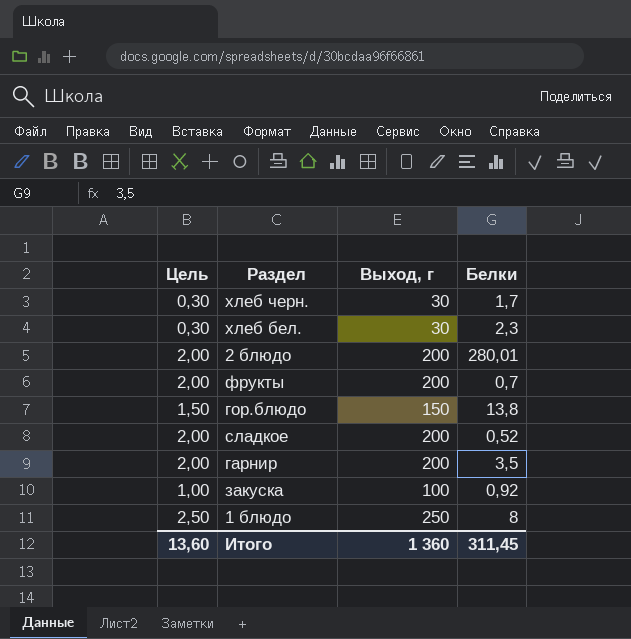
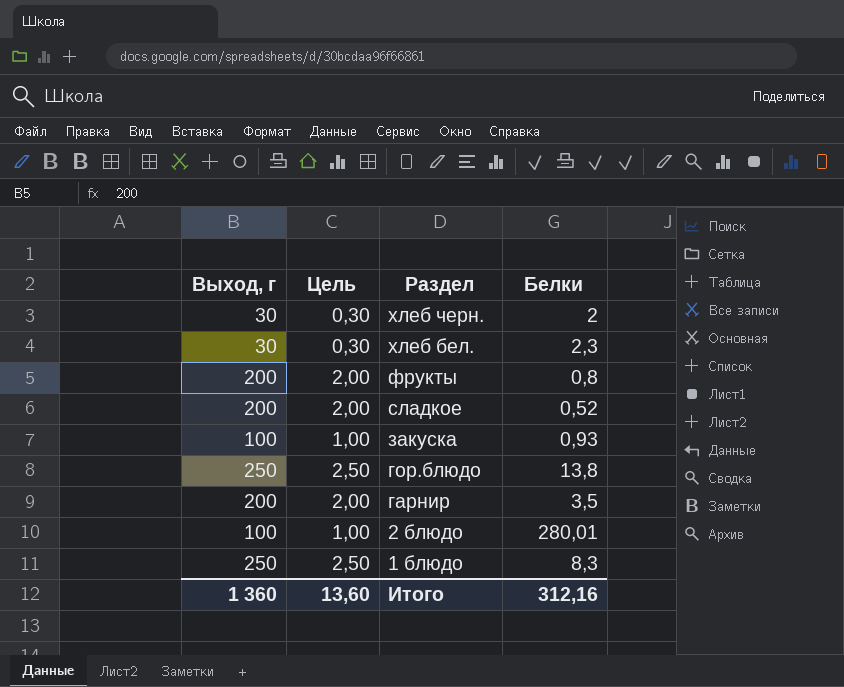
row order: none -> Раздел descending
column Выход, г | position: 3 -> 1
хлеб черн. | Белки: 1,7 -> 2
фрукты | Белки: 0,7 -> 0,8
закуска | Белки: 0,92 -> 0,93
гор.блюдо | Выход, г: 150 -> 250
гор.блюдо | Цель: 1,50 -> 2,50
2 блюдо | Выход, г: 200 -> 100
2 блюдо | Цель: 2,00 -> 1,00
1 блюдо | Белки: 8 -> 8,3
Итого | Белки: 311,45 -> 312,16

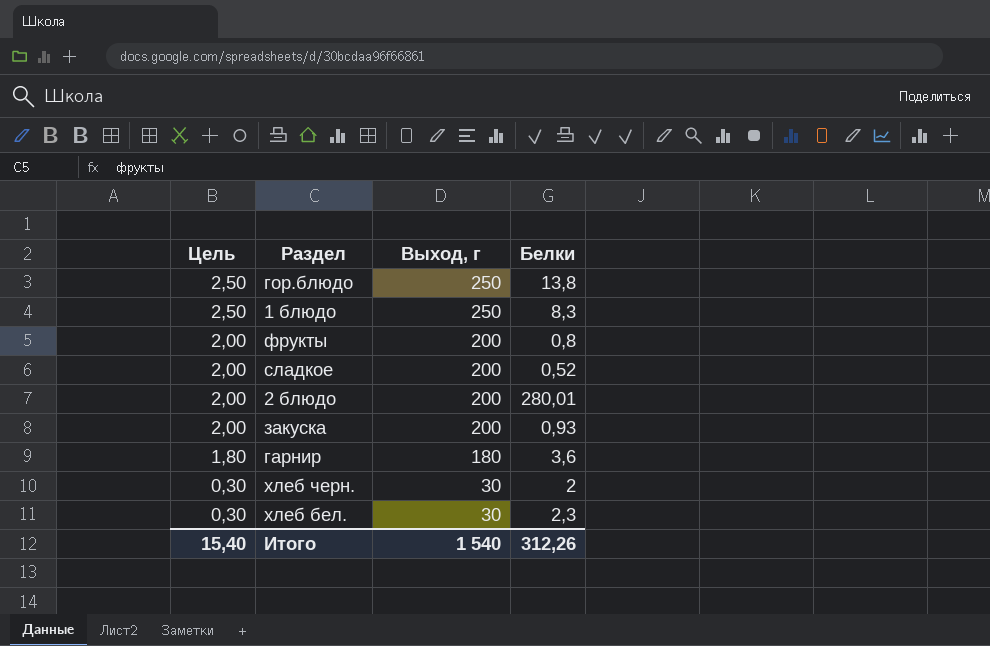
row order: Раздел descending -> Цель descending
column Выход, г | position: 1 -> 3
2 блюдо | Цель: 1,00 -> 2,00
2 блюдо | Выход, г: 100 -> 200
закуска | Цель: 1,00 -> 2,00
закуска | Выход, г: 100 -> 200
гарнир | Цель: 2,00 -> 1,80
гарнир | Выход, г: 200 -> 180
гарнир | Белки: 3,5 -> 3,6
Итого | Цель: 13,60 -> 15,40
Итого | Выход, г: 1 360 -> 1 540
Итого | Белки: 312,16 -> 312,26

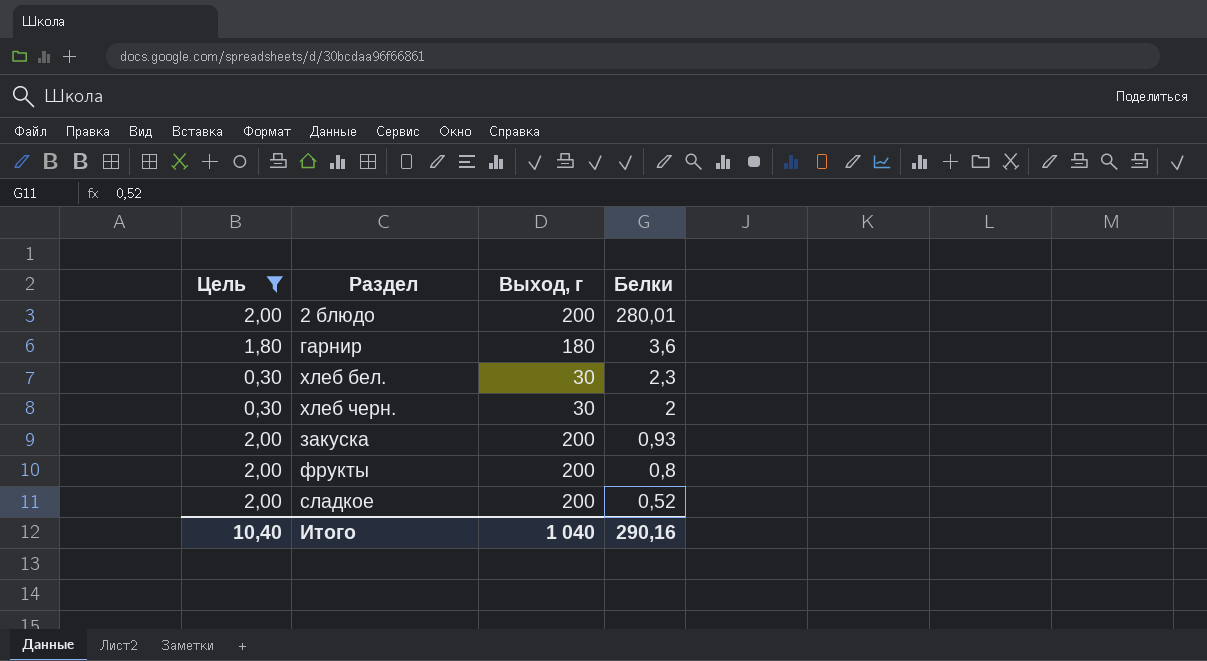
filter: none -> Цель != 2,50
row order: Цель descending -> Белки descending
Итого | Цель: 15,40 -> 10,40
Итого | Выход, г: 1 540 -> 1 040
Итого | Белки: 312,26 -> 290,16

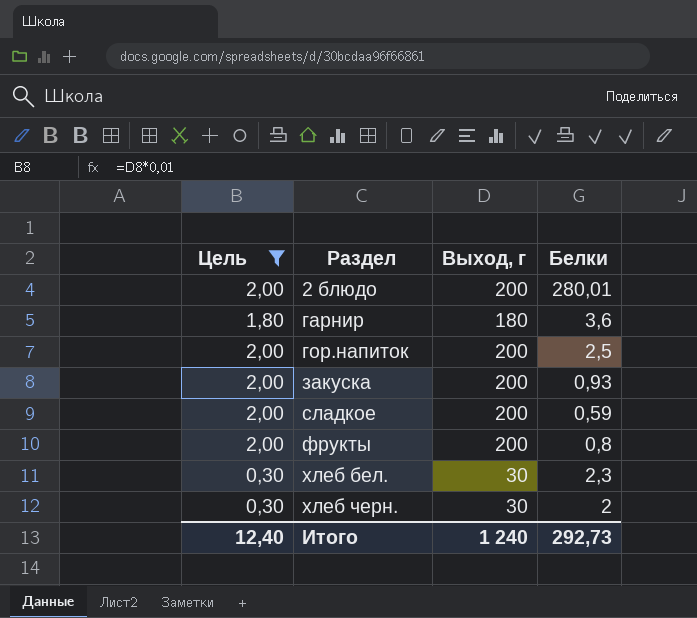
row order: Белки descending -> Раздел ascending
row гор.напиток: none -> 2,00 | 200 | 2,5
сладкое | Белки: 0,52 -> 0,59
Итого | Цель: 10,40 -> 12,40
Итого | Выход, г: 1 040 -> 1 240
Итого | Белки: 290,16 -> 292,73

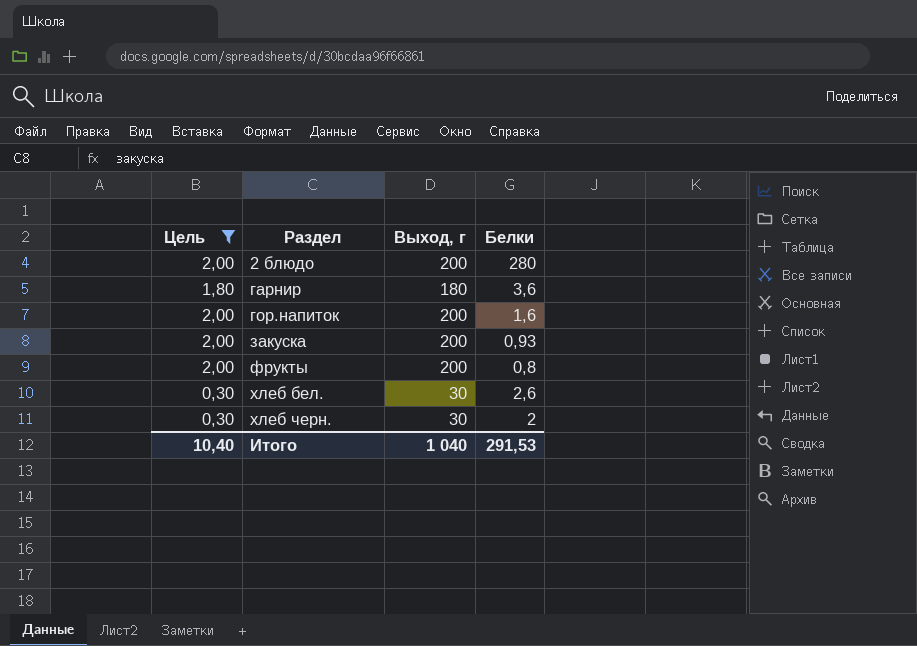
row сладкое: 2,00 | 200 | 0,59 -> none
2 блюдо | Белки: 280,01 -> 280
гор.напиток | Белки: 2,5 -> 1,6
хлеб бел. | Белки: 2,3 -> 2,6
Итого | Цель: 12,40 -> 10,40
Итого | Выход, г: 1 240 -> 1 040
Итого | Белки: 292,73 -> 291,53

